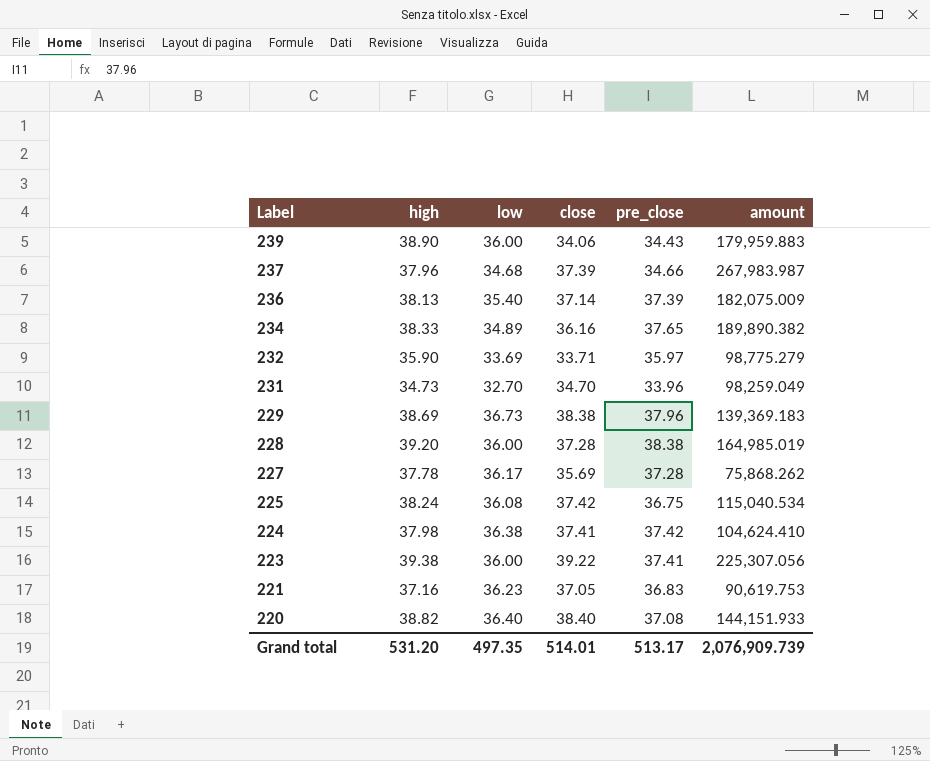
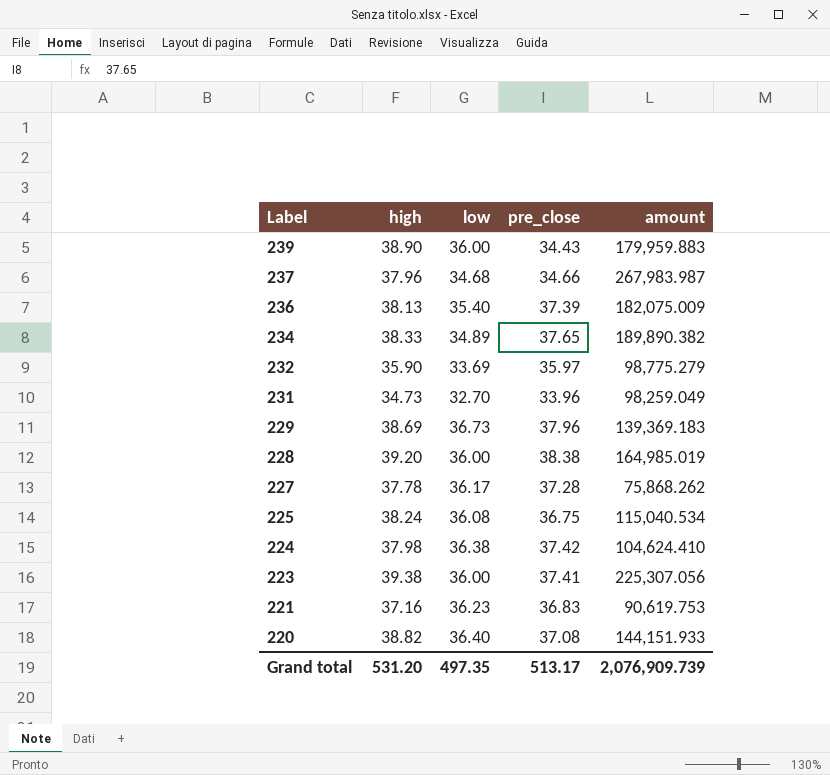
column close | position: 4 -> none

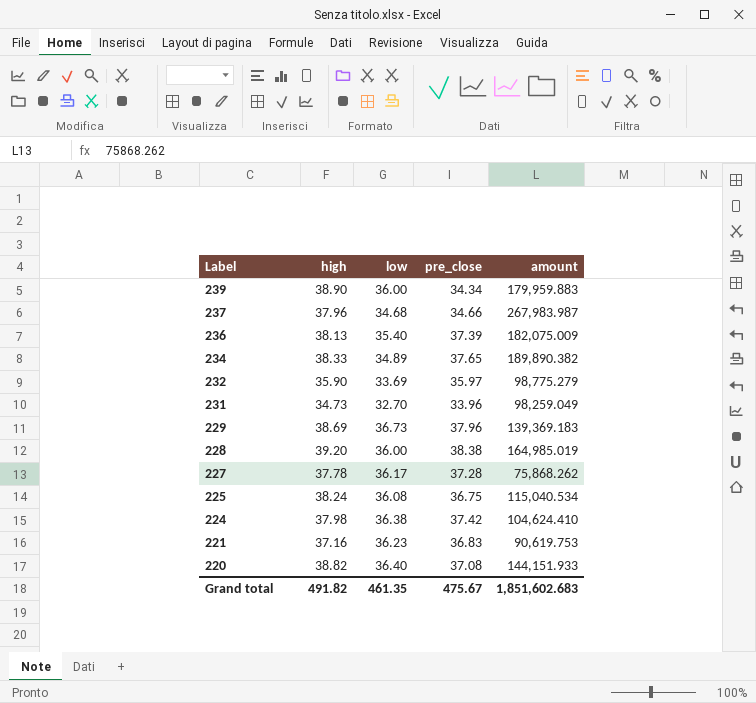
row 223: 39.38 | 36.00 | 37.41 | 225,307.056 -> none
239 | pre_close: 34.43 -> 34.34
Grand total | high: 531.20 -> 491.82
Grand total | low: 497.35 -> 461.35
Grand total | pre_close: 513.17 -> 475.67
Grand total | amount: 2,076,909.739 -> 1,851,602.683

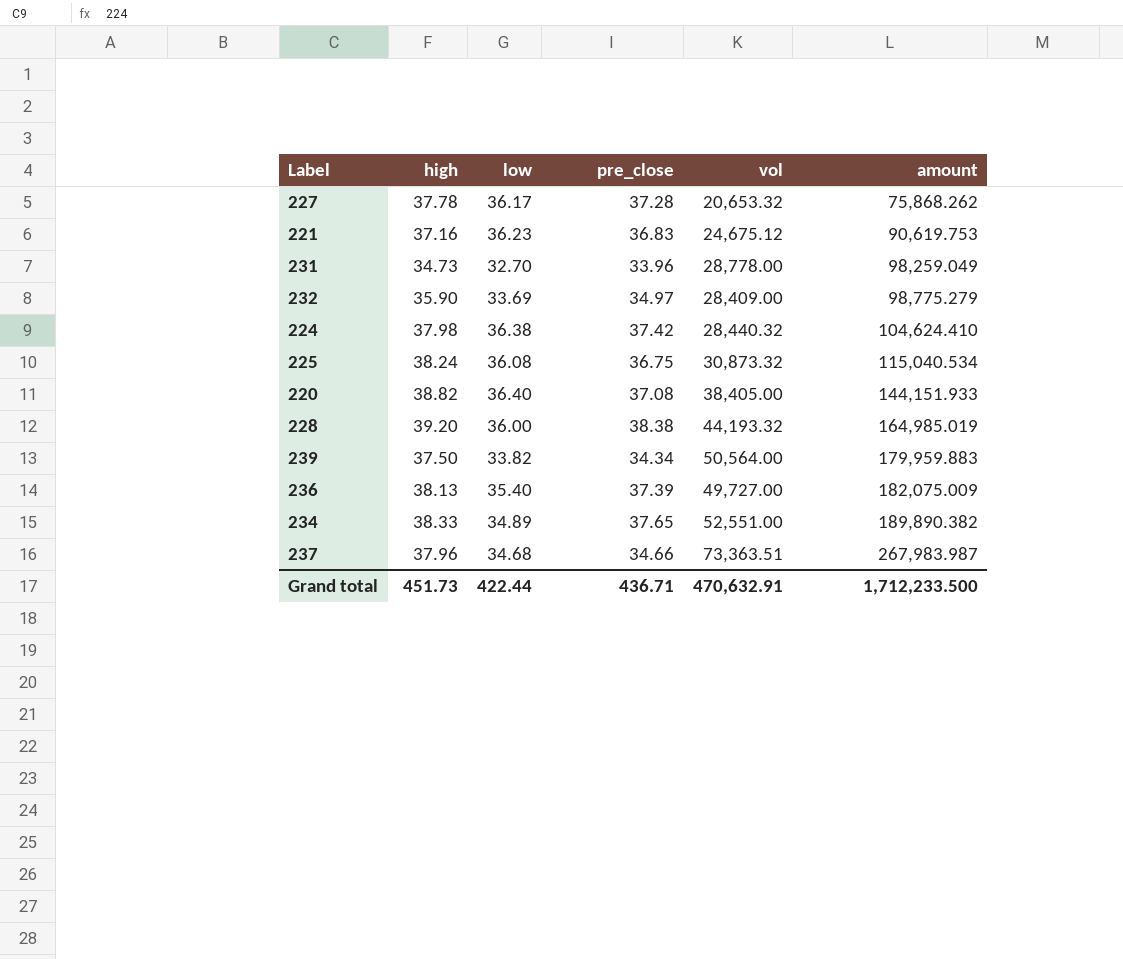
row order: Label descending -> amount ascending
column vol | position: none -> 5
row 229: 38.69 | 36.73 | 37.96 | 139,369.183 -> none
232 | pre_close: 35.97 -> 34.97
239 | high: 38.90 -> 37.50
239 | low: 36.00 -> 33.82
Grand total | high: 491.82 -> 451.73
Grand total | low: 461.35 -> 422.44
Grand total | pre_close: 475.67 -> 436.71
Grand total | amount: 1,851,602.683 -> 1,712,233.500

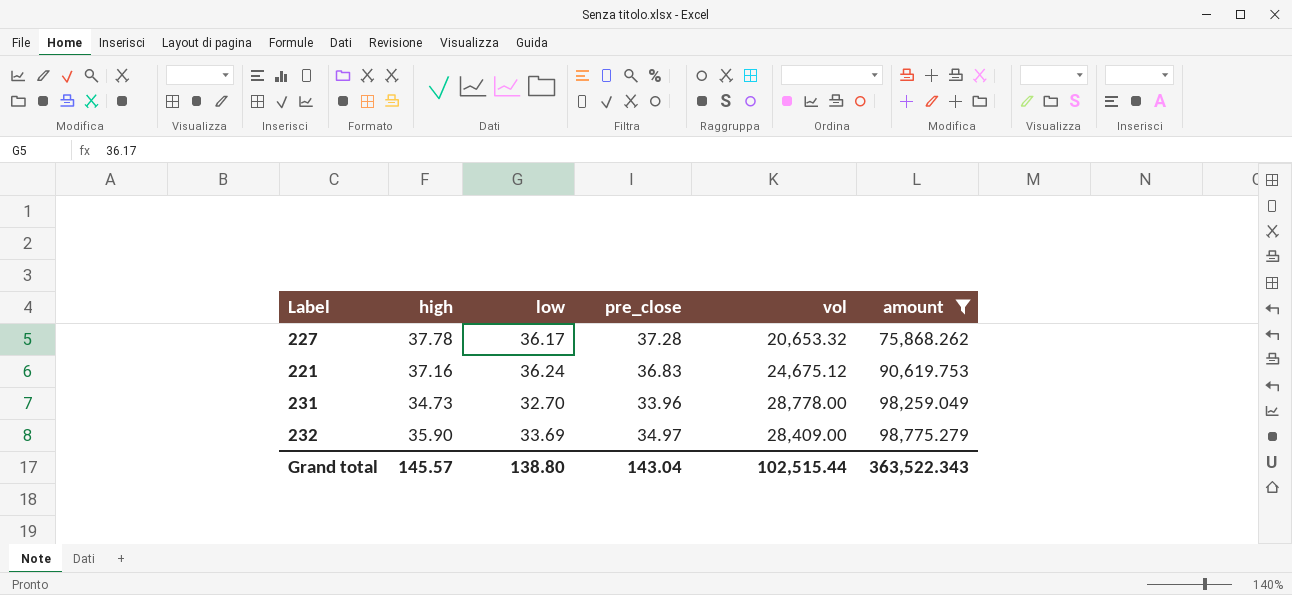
filter: none -> amount <= 98,775.279
221 | low: 36.23 -> 36.24
Grand total | high: 451.73 -> 145.57
Grand total | low: 422.44 -> 138.80
Grand total | pre_close: 436.71 -> 143.04
Grand total | vol: 470,632.91 -> 102,515.44
Grand total | amount: 1,712,233.500 -> 363,522.343

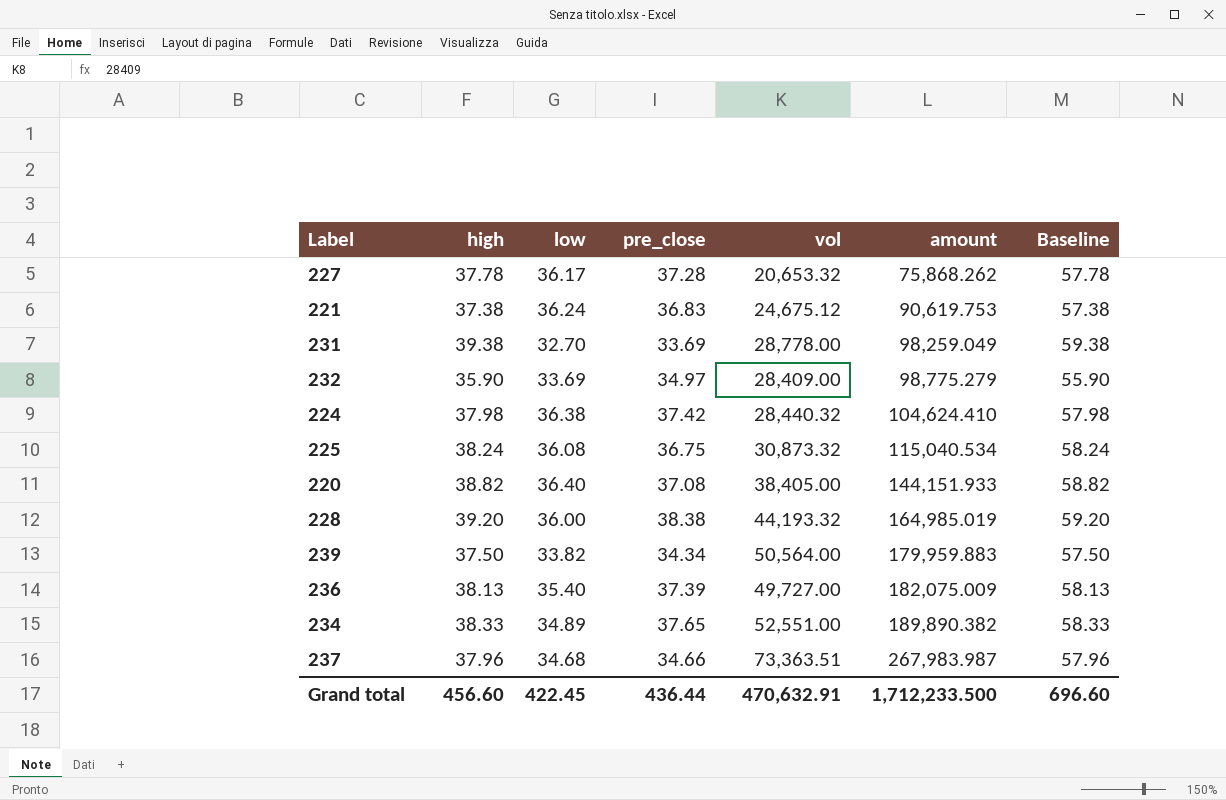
filter: amount <= 98,775.279 -> none
column Baseline | formula: none -> [high] + 20
221 | high: 37.16 -> 37.38
231 | high: 34.73 -> 39.38
231 | pre_close: 33.96 -> 33.69
Grand total | high: 145.57 -> 456.60
Grand total | low: 138.80 -> 422.45
Grand total | pre_close: 143.04 -> 436.44
Grand total | vol: 102,515.44 -> 470,632.91
Grand total | amount: 363,522.343 -> 1,712,233.500

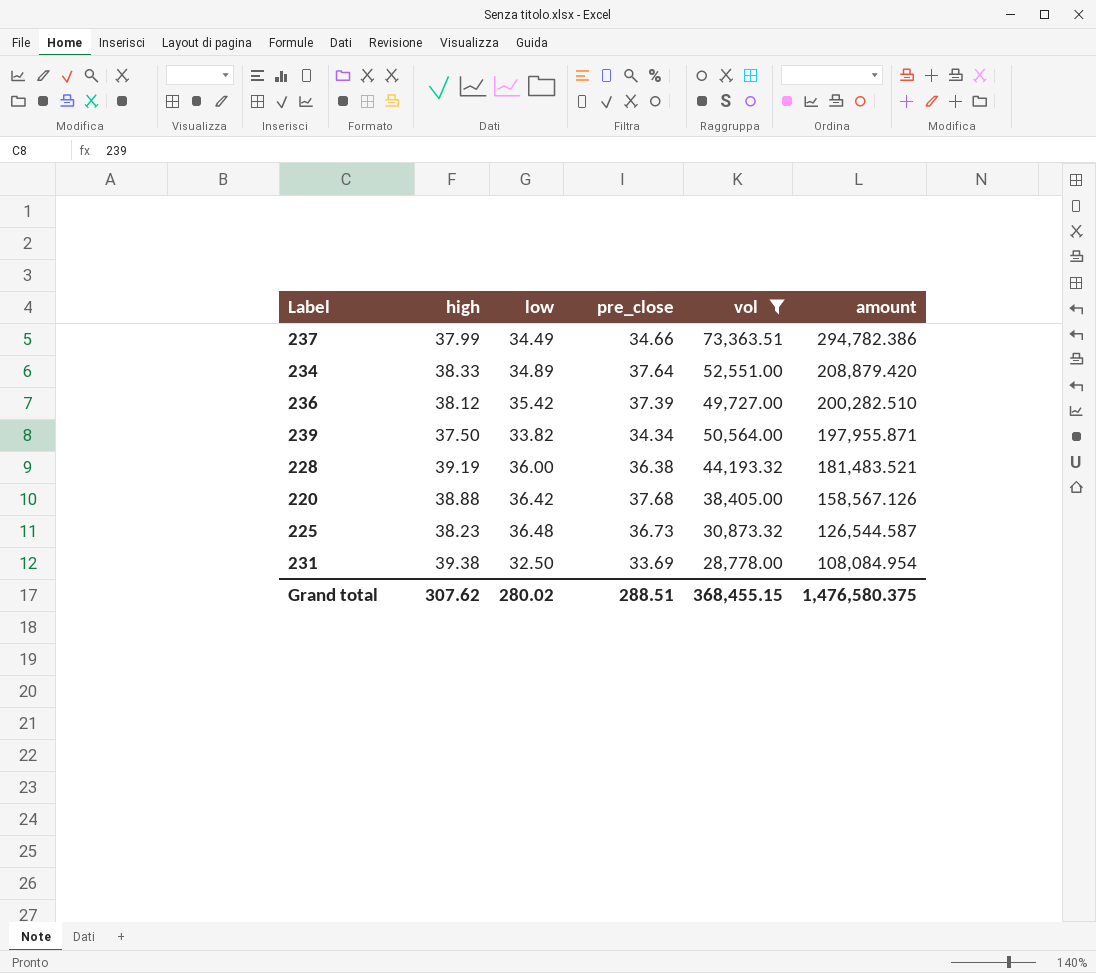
filter: none -> vol >= 28,778.00
row order: amount ascending -> amount descending
column Baseline | formula: [high] + 20 -> none
237 | high: 37.96 -> 37.99
237 | low: 34.68 -> 34.49
237 | amount: 267,983.987 -> 294,782.386
234 | pre_close: 37.65 -> 37.64
234 | amount: 189,890.382 -> 208,879.420
236 | high: 38.13 -> 38.12
236 | low: 35.40 -> 35.42
236 | amount: 182,075.009 -> 200,282.510
239 | amount: 179,959.883 -> 197,955.871
228 | high: 39.20 -> 39.19
228 | pre_close: 38.38 -> 36.38
228 | amount: 164,985.019 -> 181,483.521
220 | high: 38.82 -> 38.88
220 | low: 36.40 -> 36.42
220 | pre_close: 37.08 -> 37.68
220 | amount: 144,151.933 -> 158,567.126
225 | high: 38.24 -> 38.23
225 | low: 36.08 -> 36.48
225 | pre_close: 36.75 -> 36.73
225 | amount: 115,040.534 -> 126,544.587
231 | low: 32.70 -> 32.50
231 | amount: 98,259.049 -> 108,084.954
Grand total | high: 456.60 -> 307.62
Grand total | low: 422.45 -> 280.02
Grand total | pre_close: 436.44 -> 288.51
Grand total | vol: 470,632.91 -> 368,455.15
Grand total | amount: 1,712,233.500 -> 1,476,580.375

